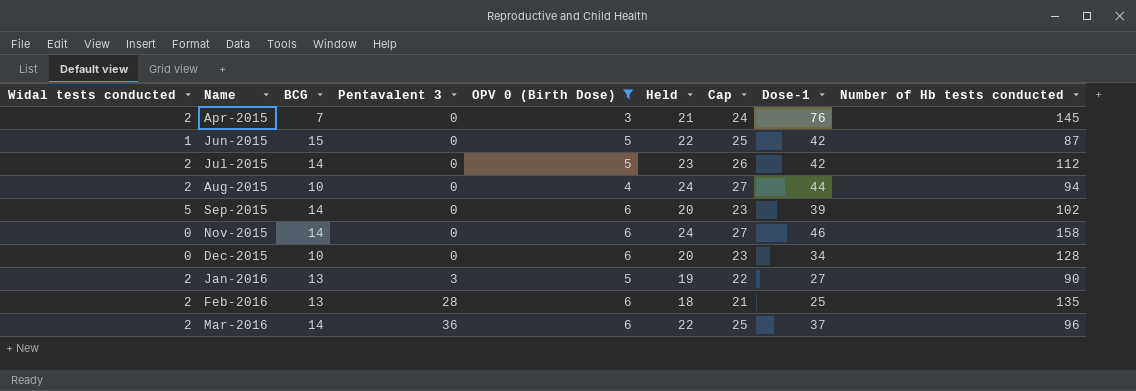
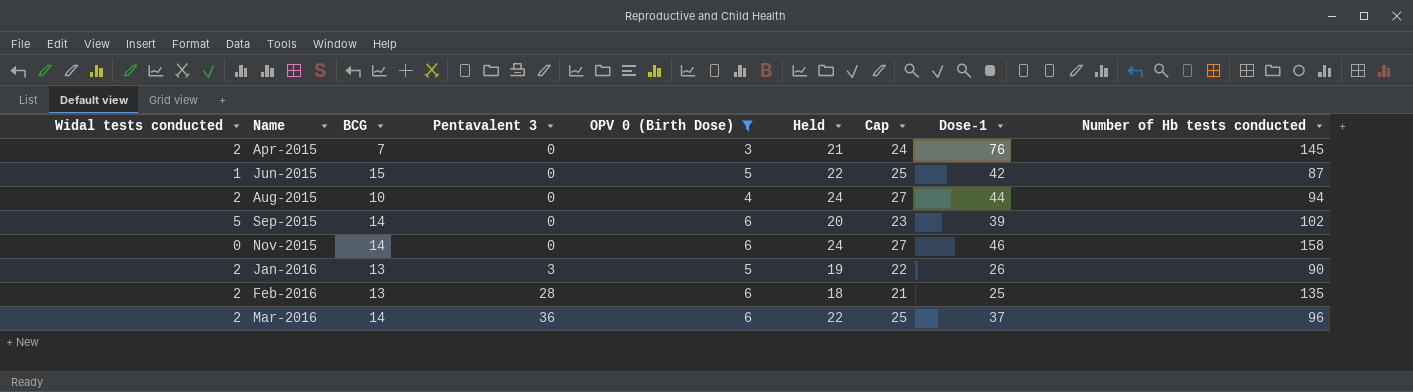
row Jul-2015: 2 | 14 | 0 | 5 | 23 | 26 | 42 | 112 -> none
row Dec-2015: 0 | 10 | 0 | 6 | 20 | 23 | 34 | 128 -> none
Jan-2016 | Dose-1: 27 -> 26

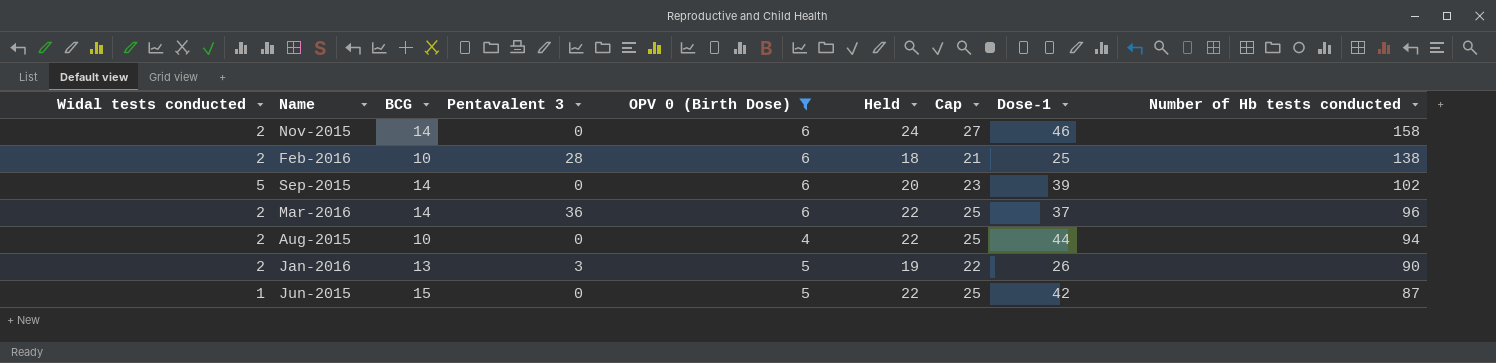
row order: Name ascending -> Number of Hb tests conducted descending
row Apr-2015: 2 | 7 | 0 | 3 | 21 | 24 | 76 | 145 -> none
Nov-2015 | Widal tests conducted: 0 -> 2
Feb-2016 | BCG: 13 -> 10
Feb-2016 | Number of Hb tests conducted: 135 -> 138
Aug-2015 | Held: 24 -> 22
Aug-2015 | Cap: 27 -> 25

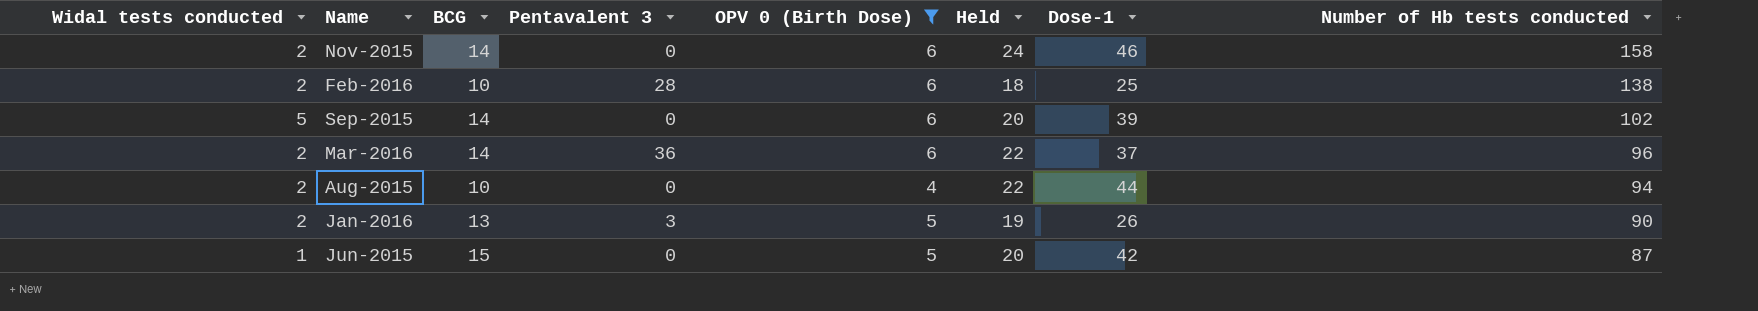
column Cap | formula: [Held] + 3 -> none
Jun-2015 | Held: 22 -> 20

